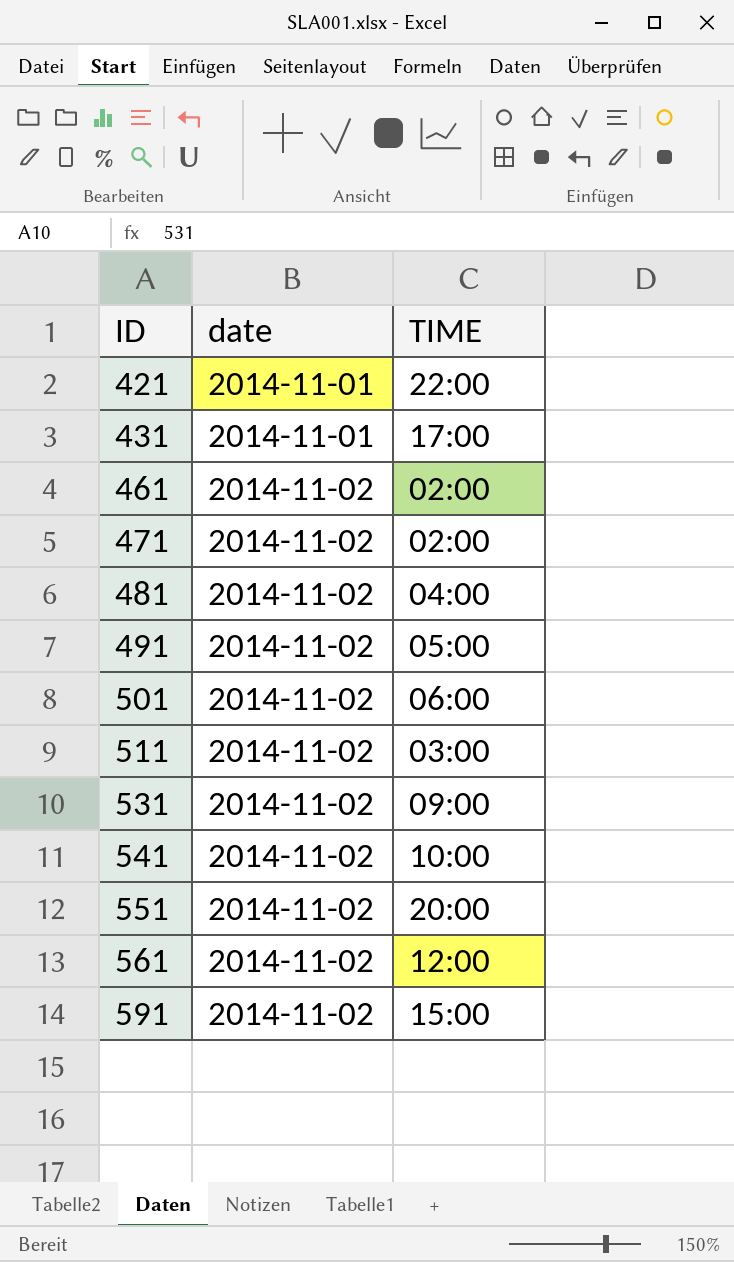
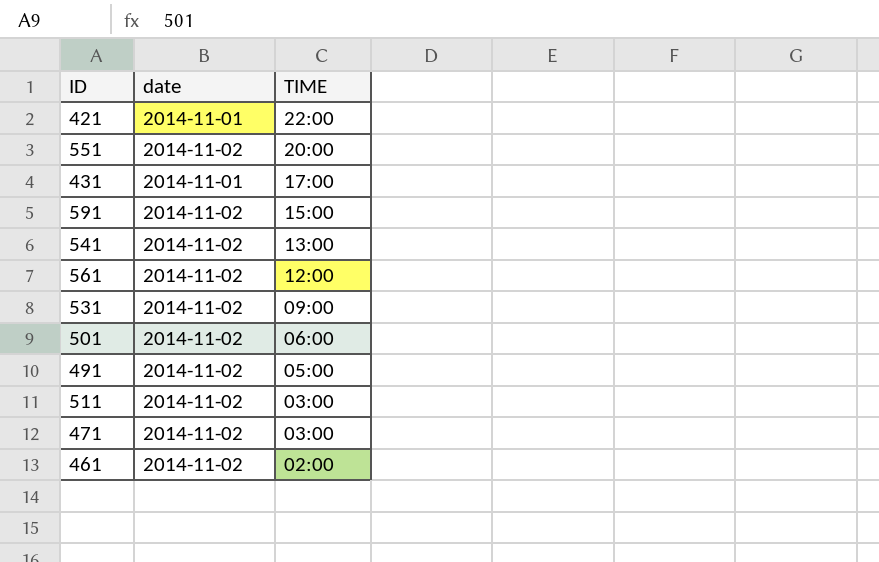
row order: ID ascending -> TIME descending
row 481: 2014-11-02 | 04:00 -> none
541 | TIME: 10:00 -> 13:00
471 | TIME: 02:00 -> 03:00

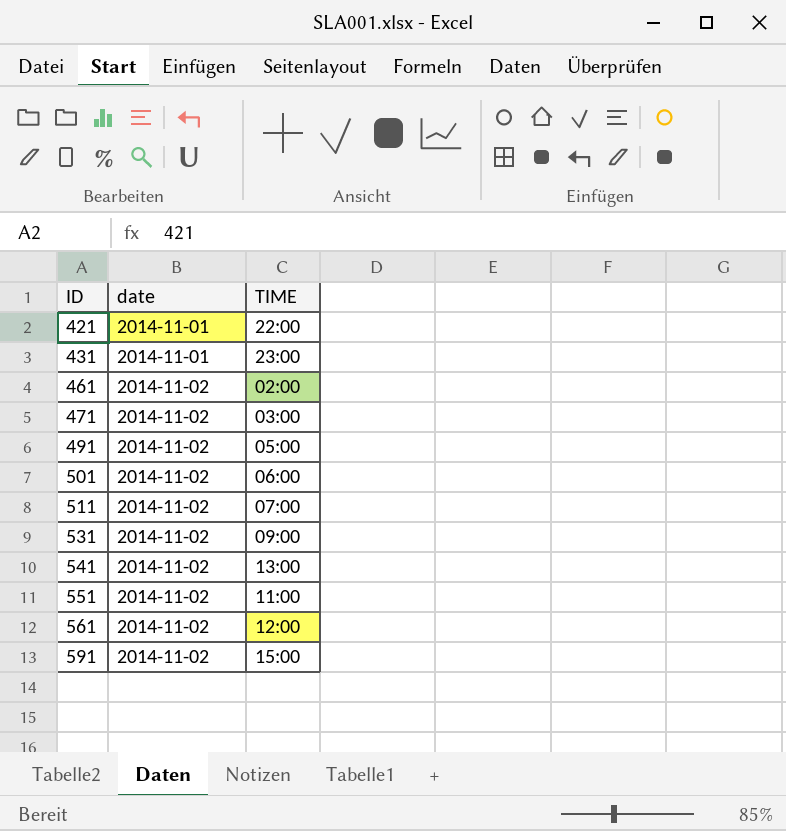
row order: TIME descending -> ID ascending
431 | TIME: 17:00 -> 23:00
511 | TIME: 03:00 -> 07:00
551 | TIME: 20:00 -> 11:00

